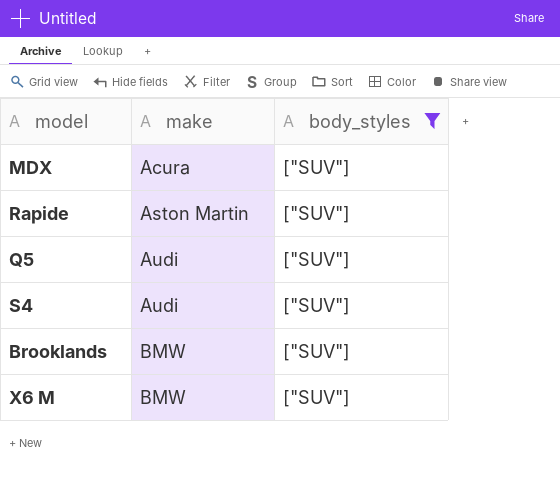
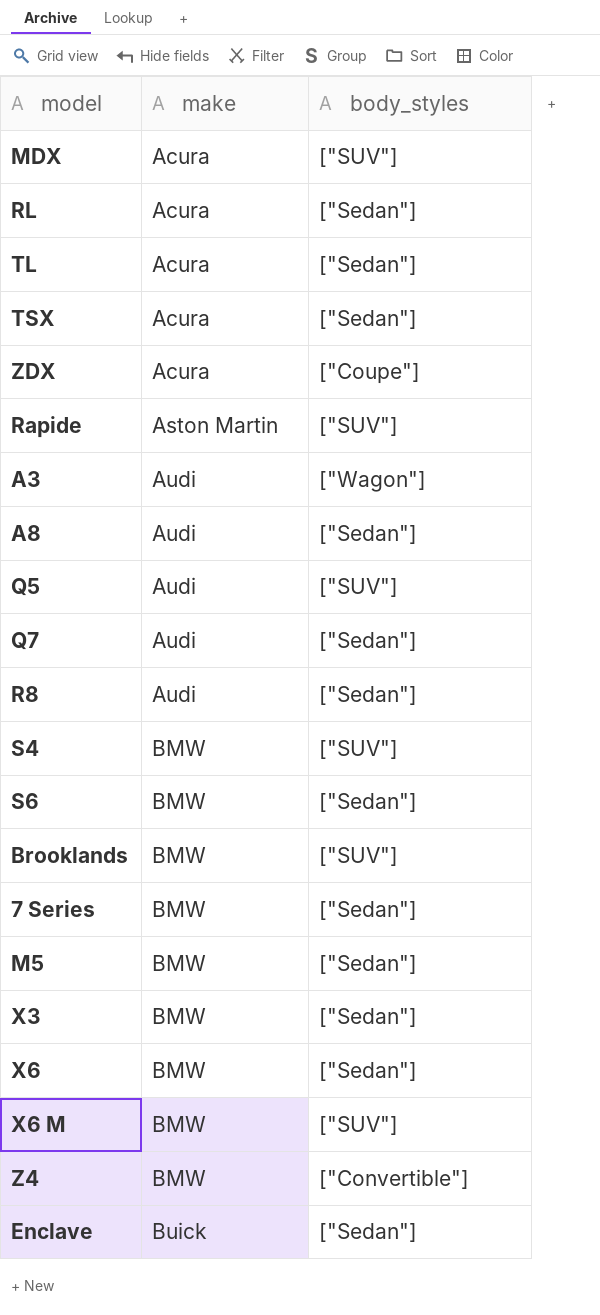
filter: body_styles = ["SUV"] -> none
S4 | make: Audi -> BMW

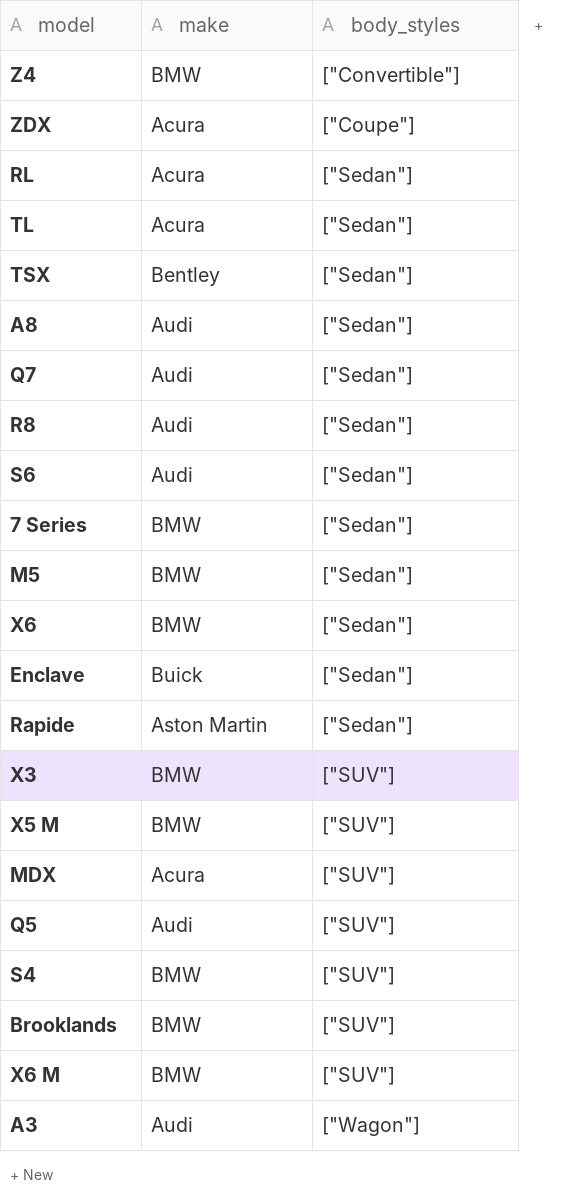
row order: make ascending -> body_styles ascending
TSX | make: Acura -> Bentley
S6 | make: BMW -> Audi
Rapide | body_styles: ["SUV"] -> ["Sedan"]
X3 | body_styles: ["Sedan"] -> ["SUV"]
row X5 M: none -> BMW | ["SUV"]

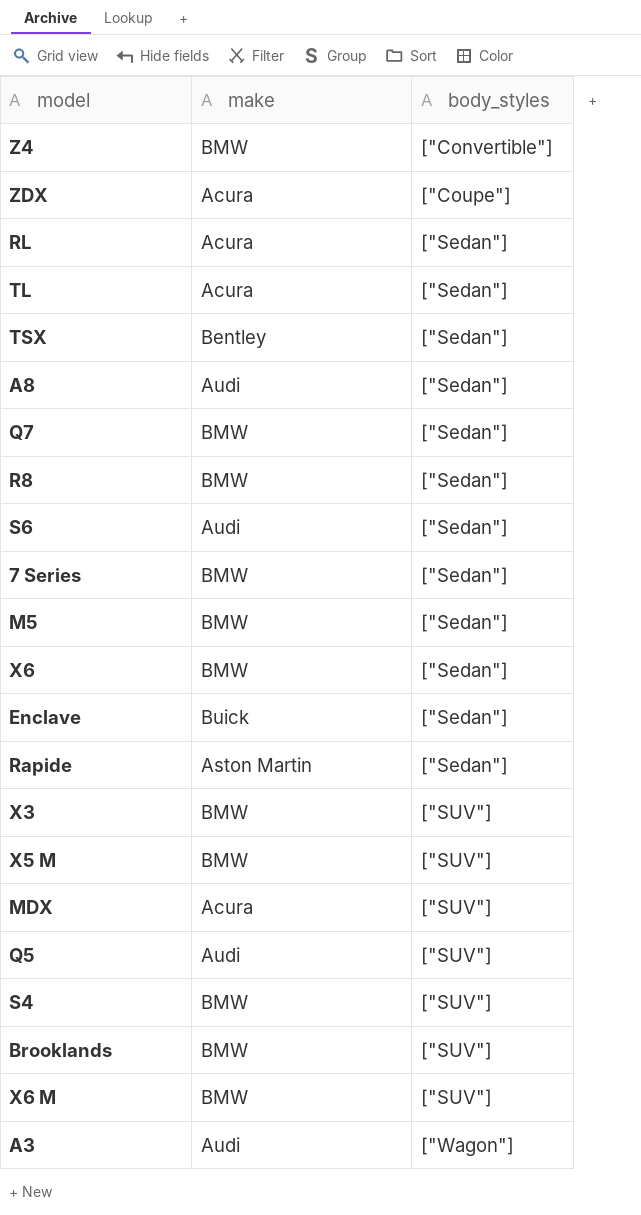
Q7 | make: Audi -> BMW
R8 | make: Audi -> BMW

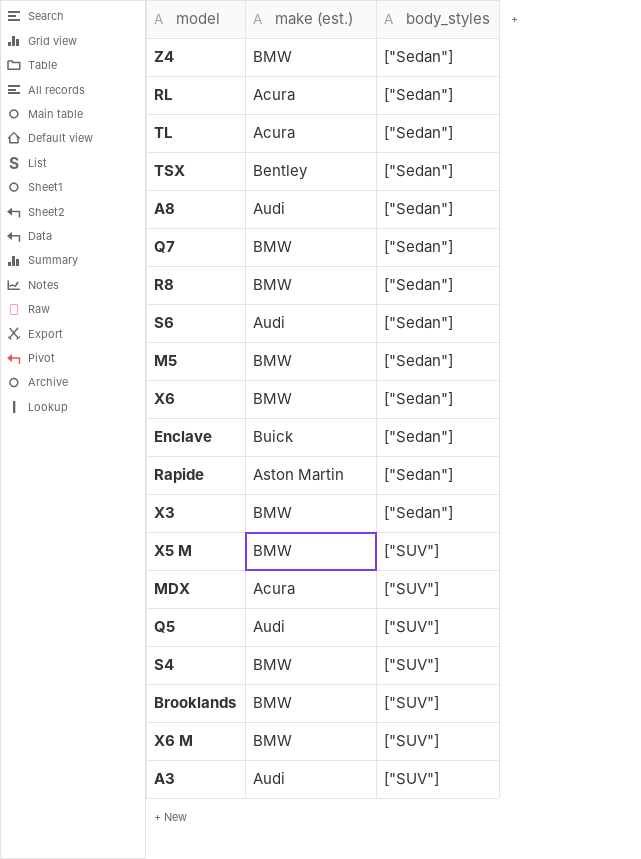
column name: make -> make (est.)
row ZDX: Acura | ["Coupe"] -> none
row 7 Series: BMW | ["Sedan"] -> none
Z4 | body_styles: ["Convertible"] -> ["Sedan"]
X3 | body_styles: ["SUV"] -> ["Sedan"]
A3 | body_styles: ["Wagon"] -> ["SUV"]

